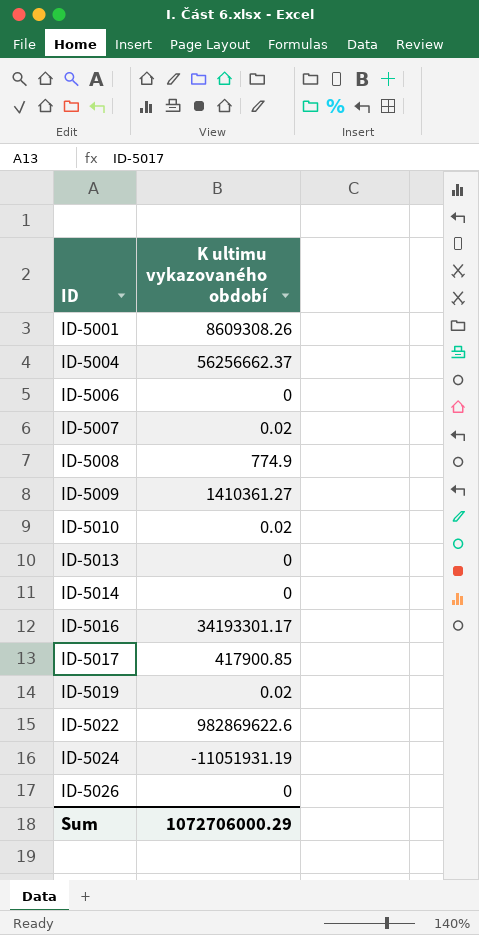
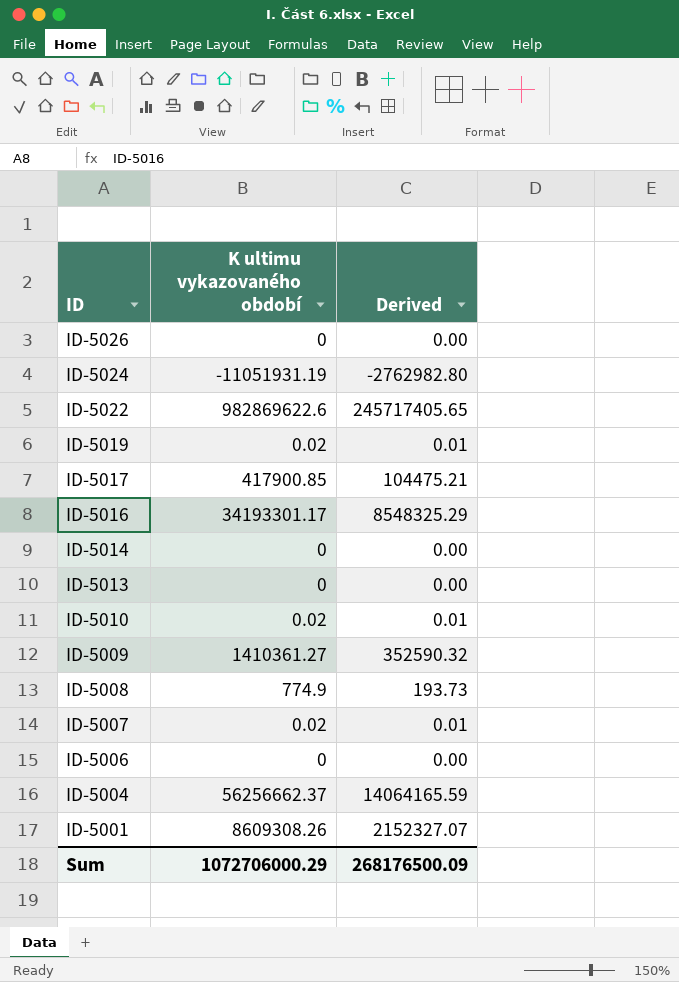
row order: ID ascending -> ID descending
column Derived | formula: none -> [K ultimu vykazovaného období] * 0.25

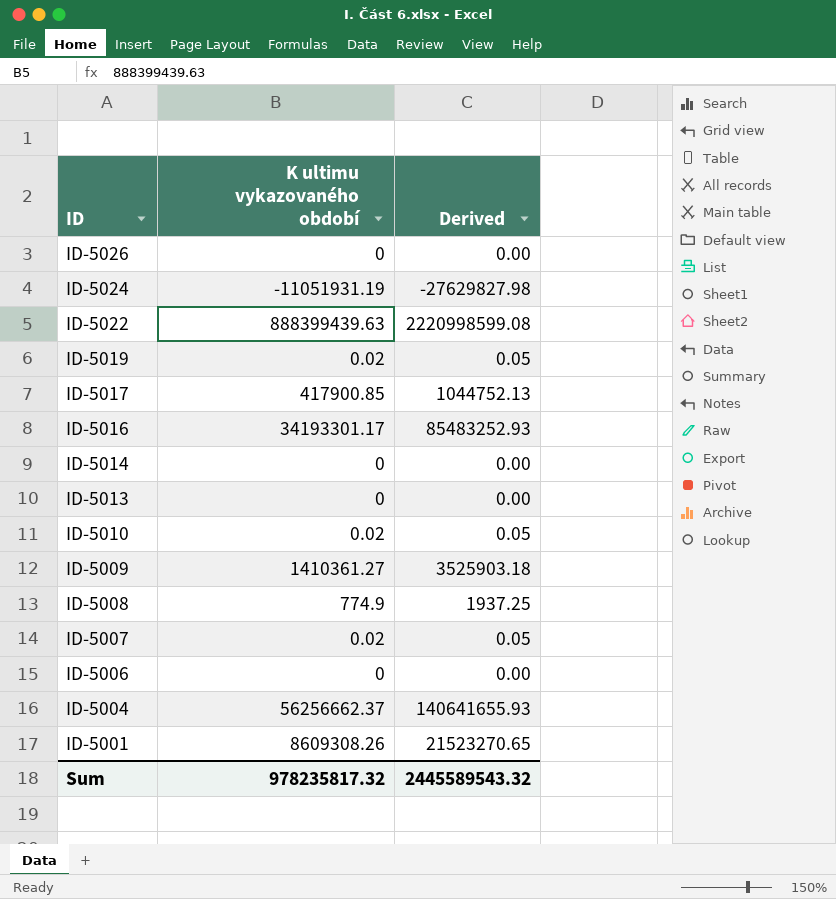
column Derived | formula: [K ultimu vykazovaného období] * 0.25 -> [K ultimu vykazovaného období] * 2.5
ID-5022 | K ultimu vykazovaného období: 982869622.6 -> 888399439.63
Sum | K ultimu vykazovaného období: 1072706000.29 -> 978235817.32
Sum | Derived: 268176500.09 -> 2445589543.32

